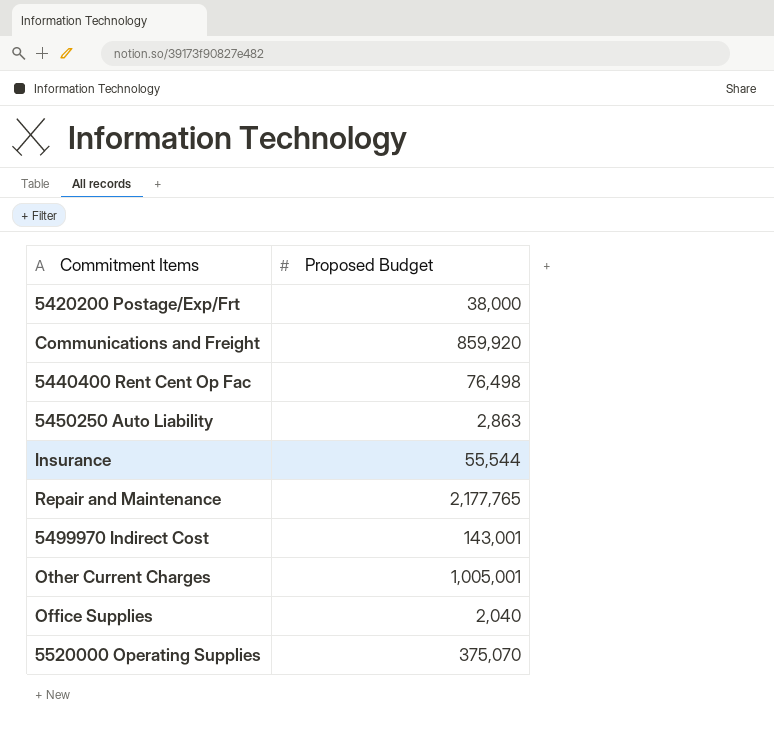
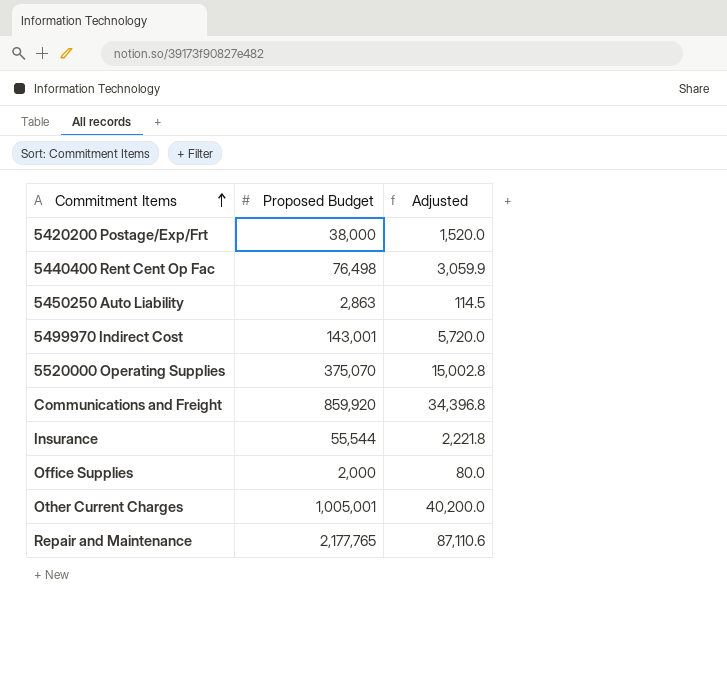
row order: none -> Commitment Items ascending
column Adjusted | formula: none -> [Proposed Budget] * 0.04
Office Supplies | Proposed Budget: 2,040 -> 2,000

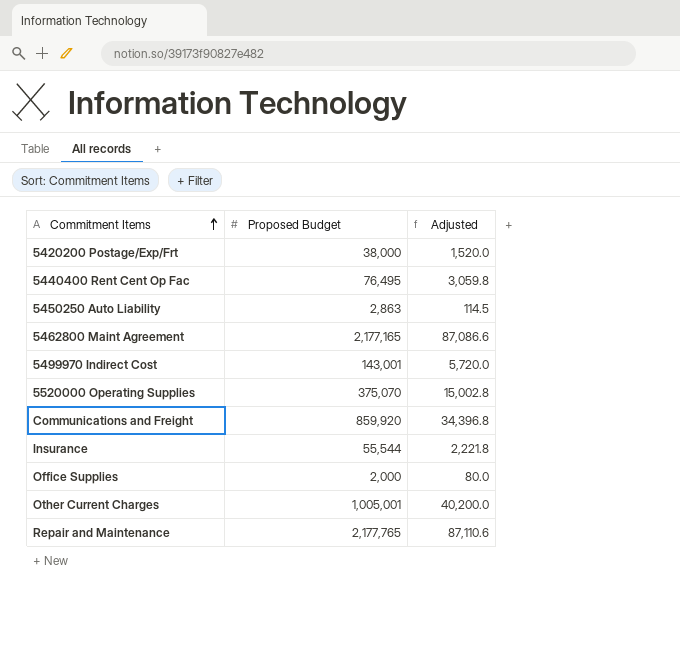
5440400 Rent Cent Op Fac | Proposed Budget: 76,498 -> 76,495
5440400 Rent Cent Op Fac | Adjusted: 3,059.9 -> 3,059.8
row 5462800 Maint Agreement: none -> 2,177,165 | 87,086.6

